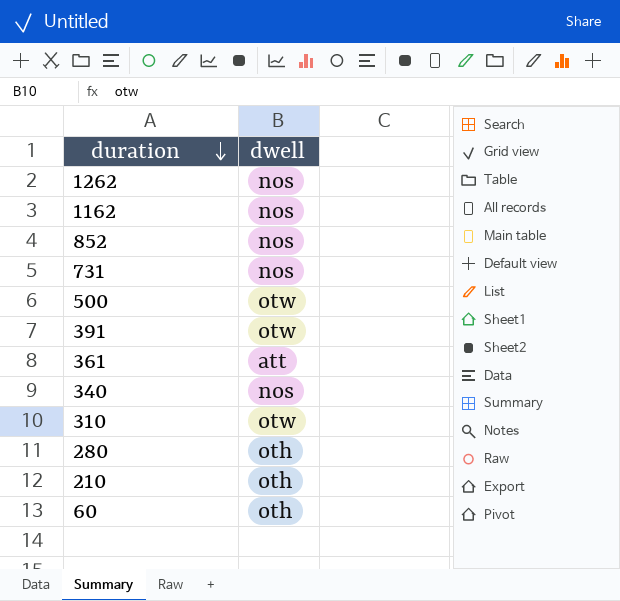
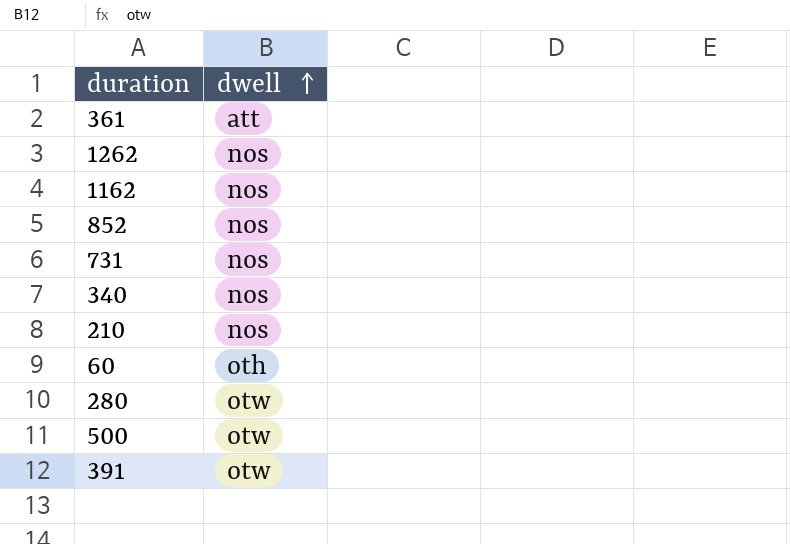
row order: duration descending -> dwell ascending
row 310: otw -> none
210 | dwell: oth -> nos
280 | dwell: oth -> otw

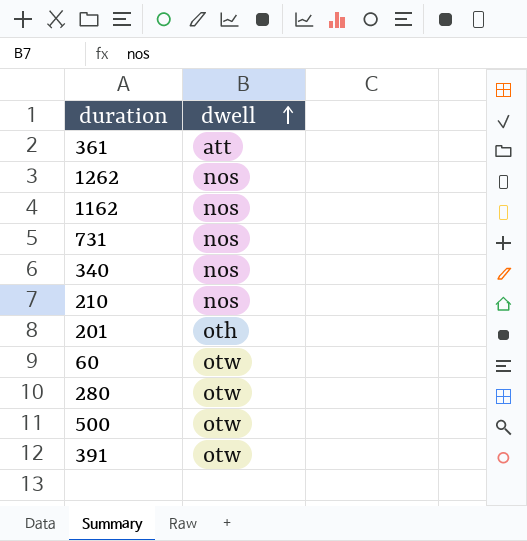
row 852: nos -> none
row 201: none -> oth
60 | dwell: oth -> otw

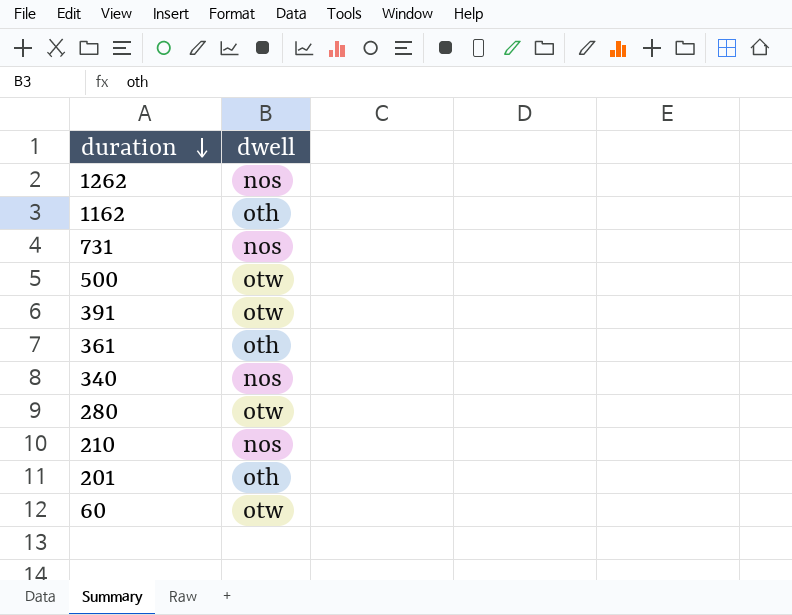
row order: dwell ascending -> duration descending
1162 | dwell: nos -> oth
361 | dwell: att -> oth

